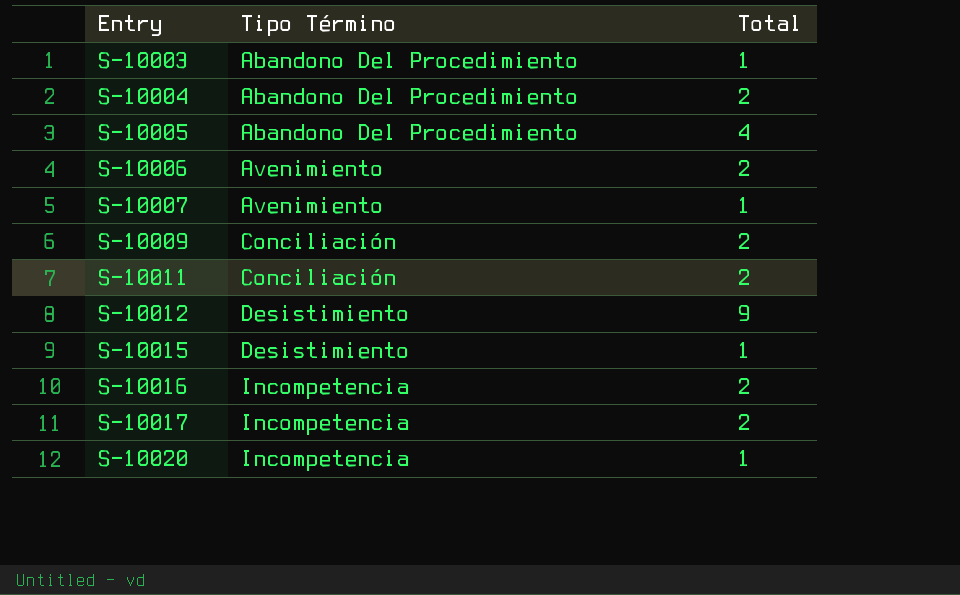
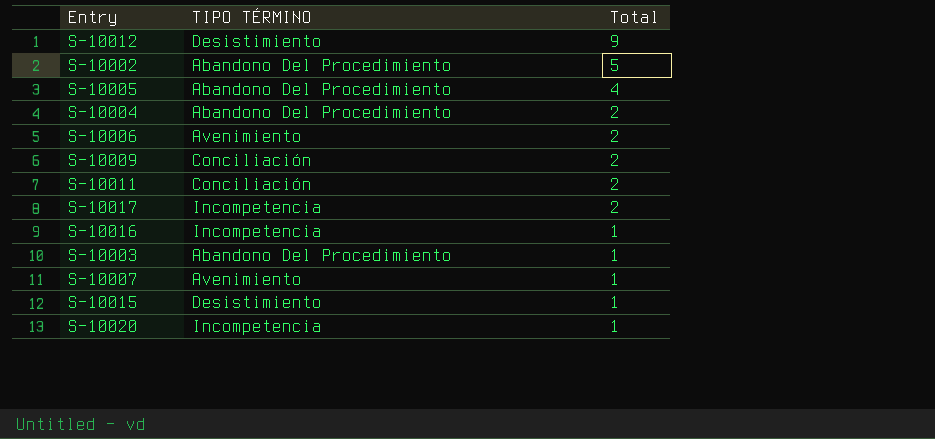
row order: Entry ascending -> Total descending
column name: Tipo Término -> TIPO TÉRMINO
row S-10002: none -> Abandono Del Procedimiento | 5
S-10016 | Total: 2 -> 1

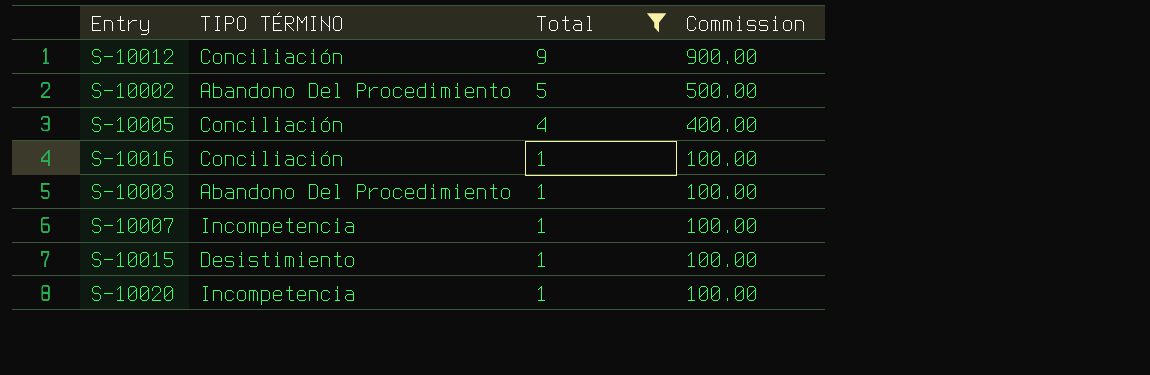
filter: none -> Total != 2
column Commission | formula: none -> [Total] * 100
S-10012 | TIPO TÉRMINO: Desistimiento -> Conciliación
S-10005 | TIPO TÉRMINO: Abandono Del Procedimiento -> Conciliación
S-10016 | TIPO TÉRMINO: Incompetencia -> Conciliación
S-10007 | TIPO TÉRMINO: Avenimiento -> Incompetencia

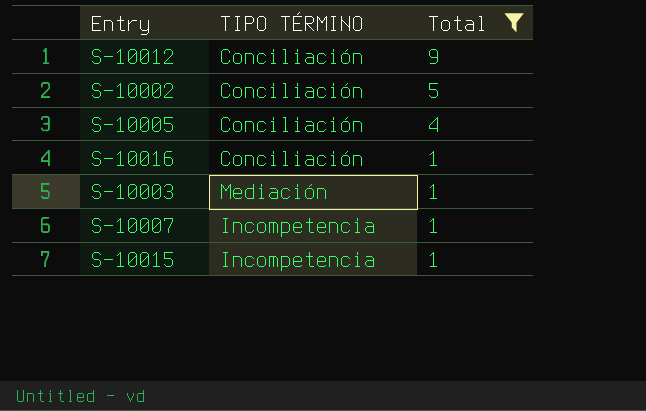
column Commission | formula: [Total] * 100 -> none
row S-10020: Incompetencia | 1 | 100.00 -> none
S-10002 | TIPO TÉRMINO: Abandono Del Procedimiento -> Conciliación
S-10003 | TIPO TÉRMINO: Abandono Del Procedimiento -> Mediación
S-10015 | TIPO TÉRMINO: Desistimiento -> Incompetencia

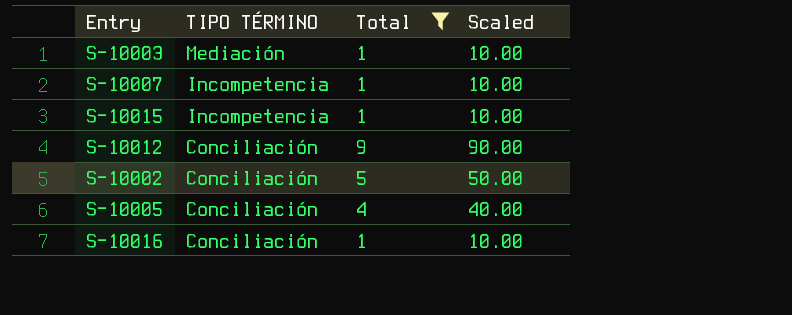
row order: Total descending -> TIPO TÉRMINO descending
column Scaled | formula: none -> [Total] * 10

